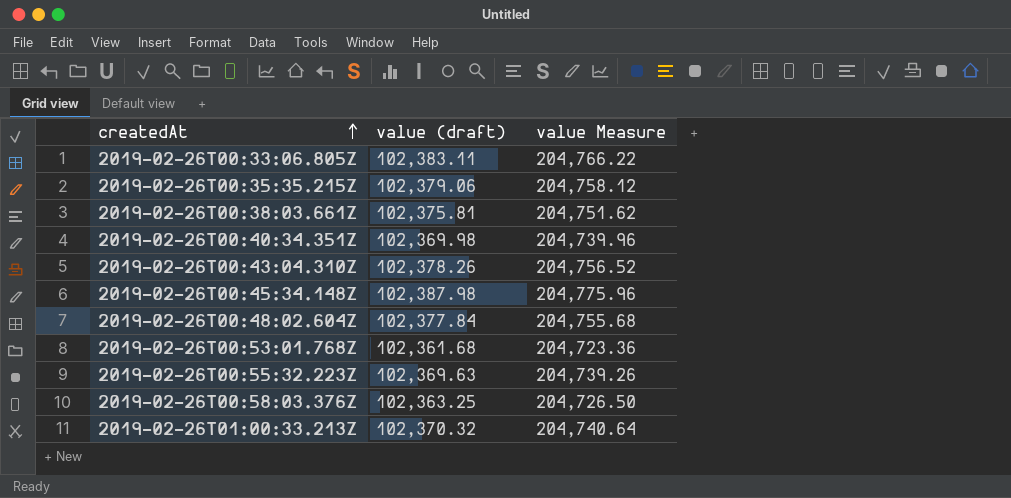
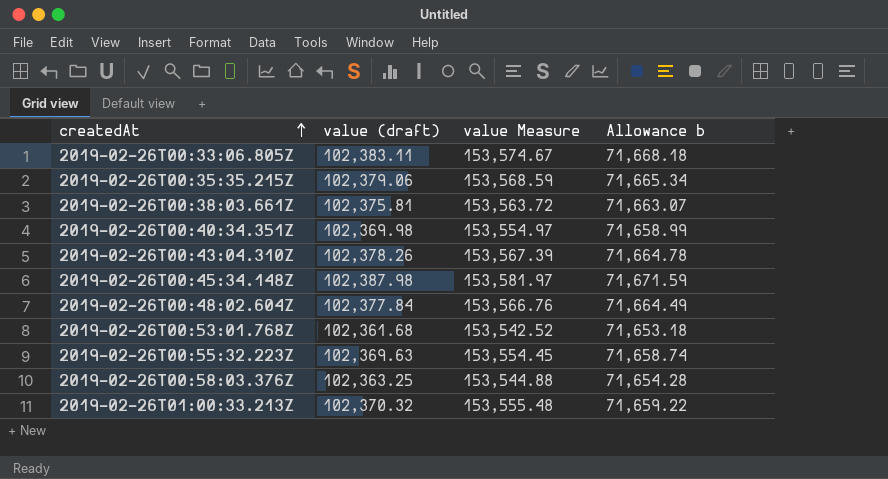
column value Measure | formula: [value (draft)] * 2 -> [value (draft)] * 1.5
column Allowance b | formula: none -> [value (draft)] * 0.7

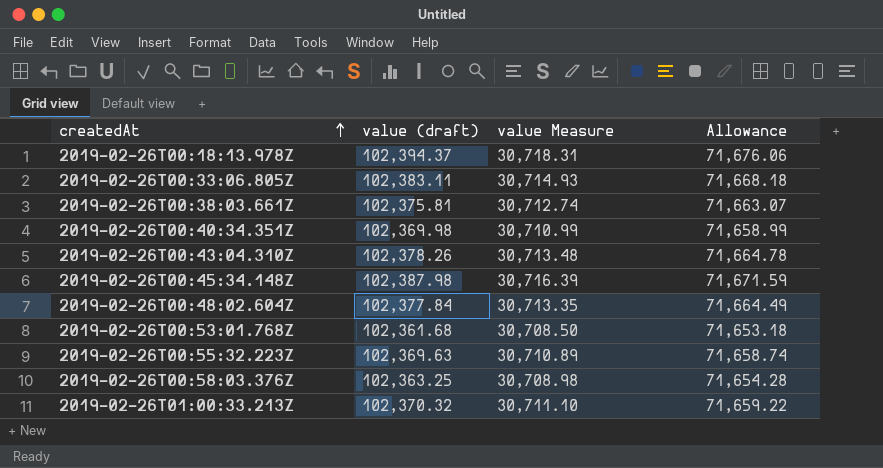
column value Measure | formula: [value (draft)] * 1.5 -> [value (draft)] * 0.3
column name: Allowance b -> Allowance
row 2019-02-26T00:35:35.215Z: 102,379.06 | 153,568.59 | 71,665.34 -> none
row 2019-02-26T00:18:13.978Z: none -> 102,394.37 | 30,718.31 | 71,676.06

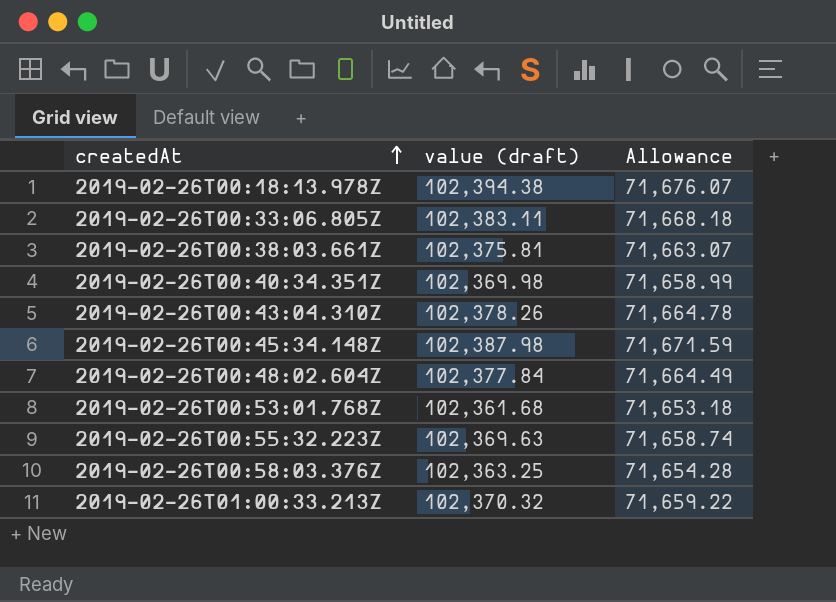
column value Measure | formula: [value (draft)] * 0.3 -> none
2019-02-26T00:18:13.978Z | value (draft): 102,394.37 -> 102,394.38
2019-02-26T00:18:13.978Z | Allowance: 71,676.06 -> 71,676.07

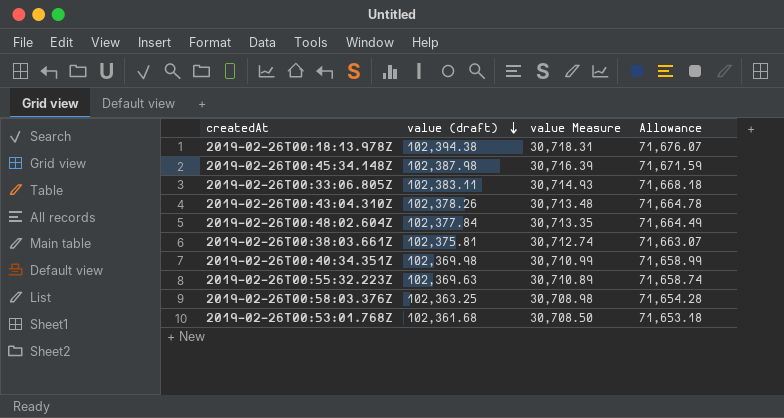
row order: createdAt ascending -> value (draft) descending
column value Measure | formula: none -> [value (draft)] * 0.3
row 2019-02-26T01:00:33.213Z: 102,370.32 | 71,659.22 -> none

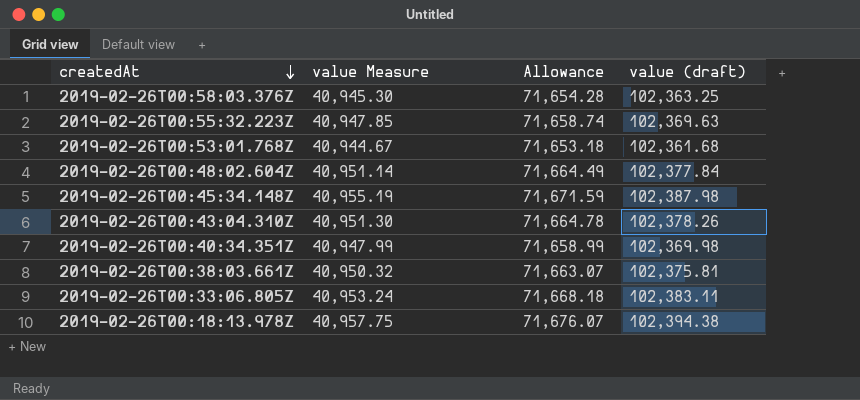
row order: value (draft) descending -> createdAt descending
column value Measure | formula: [value (draft)] * 0.3 -> [value (draft)] * 0.4
column value (draft) | position: 2 -> 4

